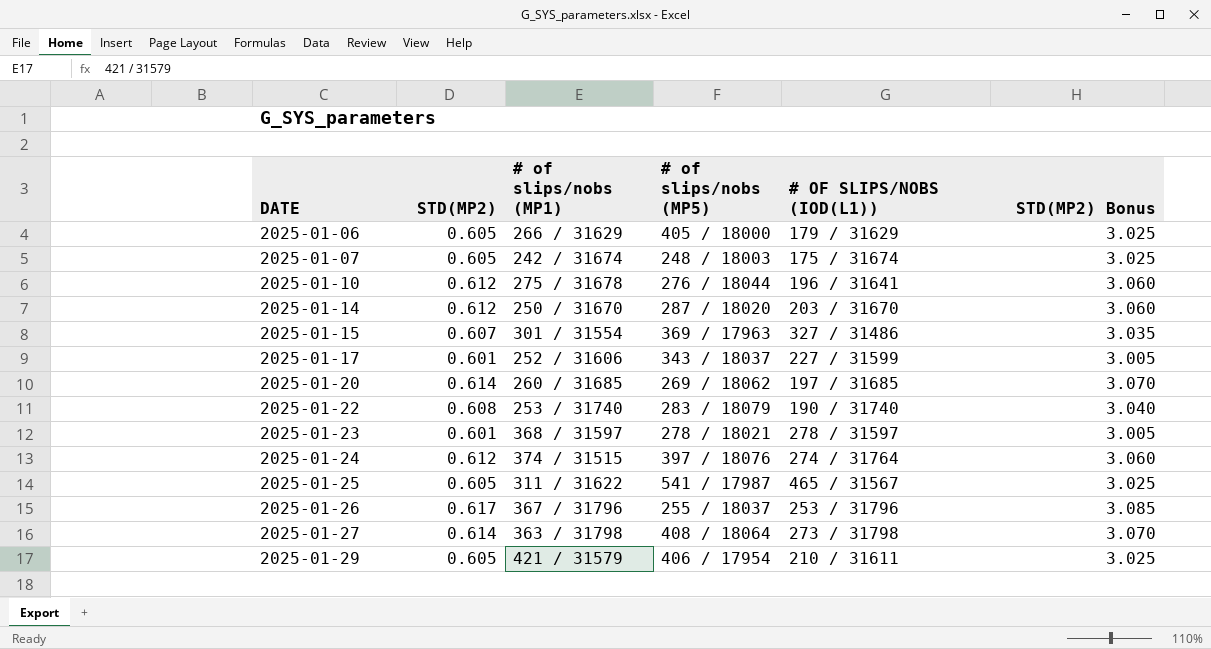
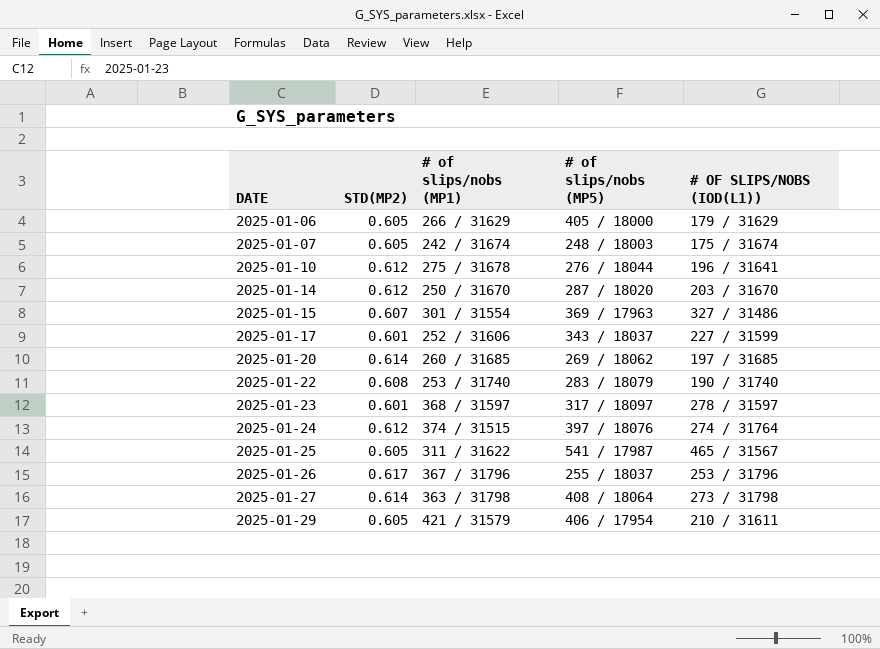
column STD(MP2) Bonus | formula: [STD(MP2)] * 5 -> none
2025-01-23 | # of slips/nobs (MP5): 278 / 18021 -> 317 / 18097

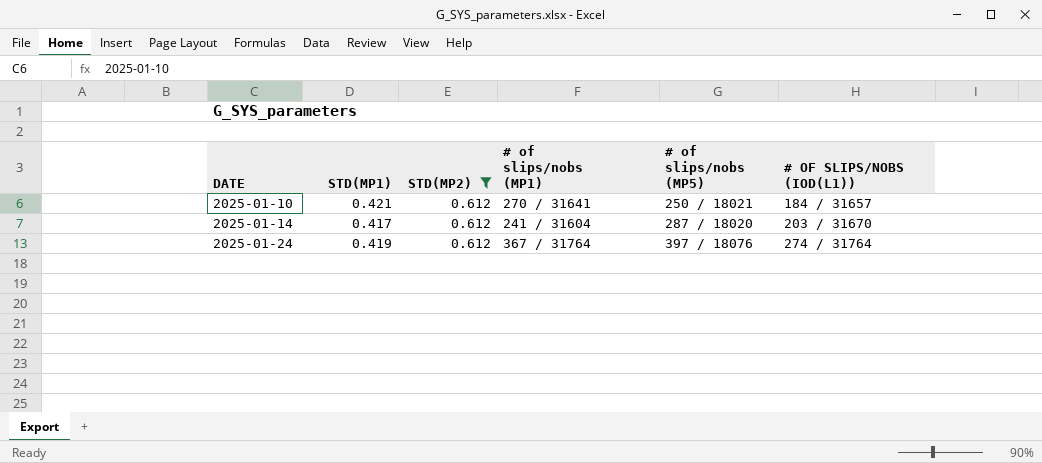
filter: none -> STD(MP2) = 0.612
column STD(MP1) | position: none -> 2
2025-01-10 | # of slips/nobs (MP1): 275 / 31678 -> 270 / 31641
2025-01-10 | # of slips/nobs (MP5): 276 / 18044 -> 250 / 18021
2025-01-10 | # OF SLIPS/NOBS (IOD(L1)): 196 / 31641 -> 184 / 31657
2025-01-14 | # of slips/nobs (MP1): 250 / 31670 -> 241 / 31604
2025-01-24 | # of slips/nobs (MP1): 374 / 31515 -> 367 / 31764

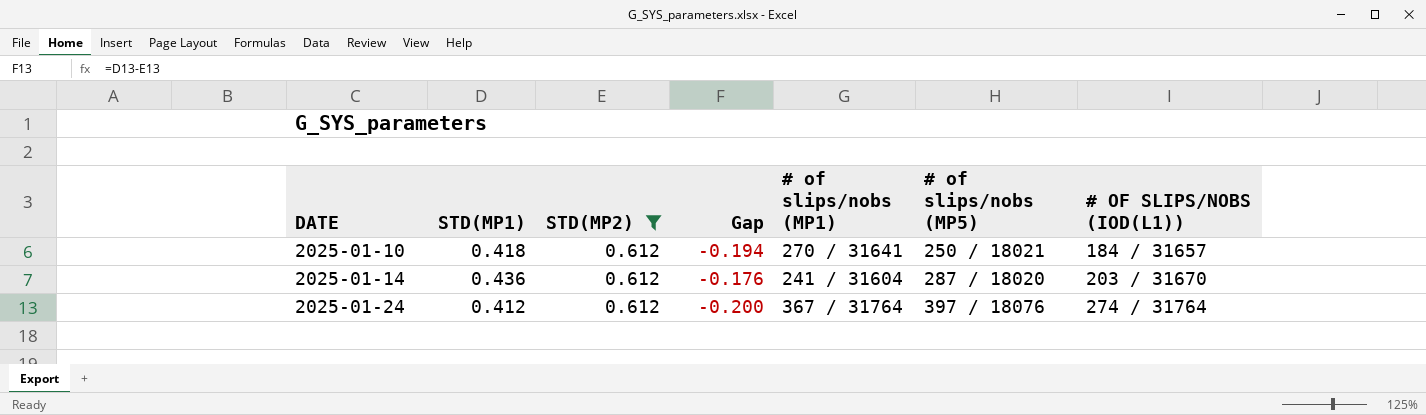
column Gap | formula: none -> [STD(MP1)] - [STD(MP2)]
2025-01-10 | STD(MP1): 0.421 -> 0.418
2025-01-14 | STD(MP1): 0.417 -> 0.436
2025-01-24 | STD(MP1): 0.419 -> 0.412

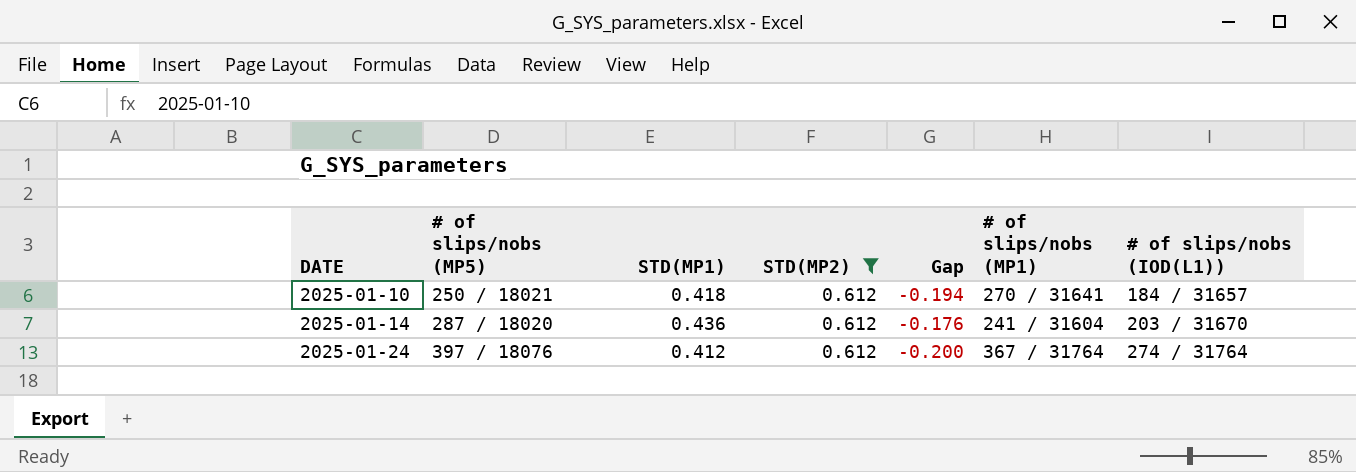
column # of slips/nobs (MP5) | position: 6 -> 2
column name: # OF SLIPS/NOBS (IOD(L1)) -> # of slips/nobs (IOD(L1))

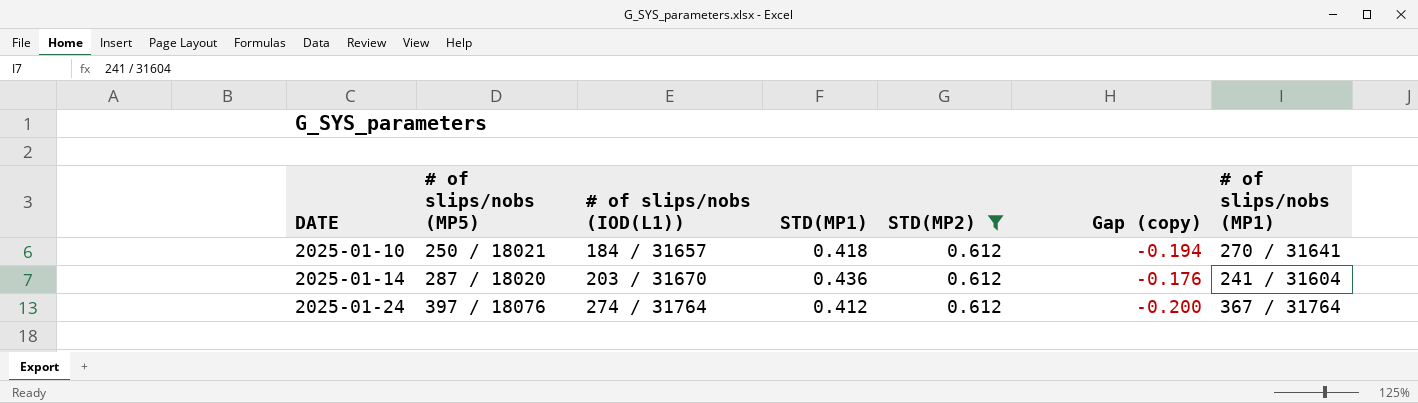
column # of slips/nobs (IOD(L1)) | position: 7 -> 3
column name: Gap -> Gap (copy)

